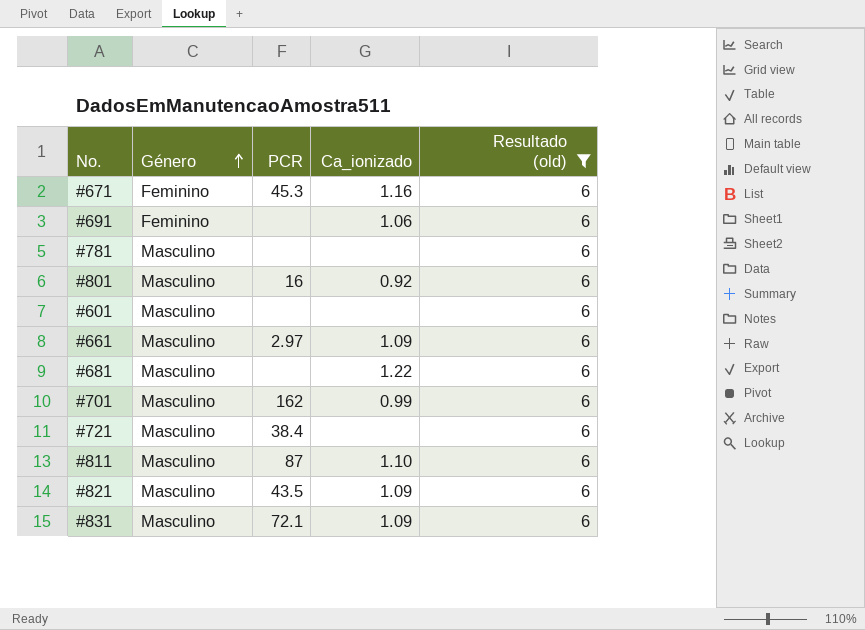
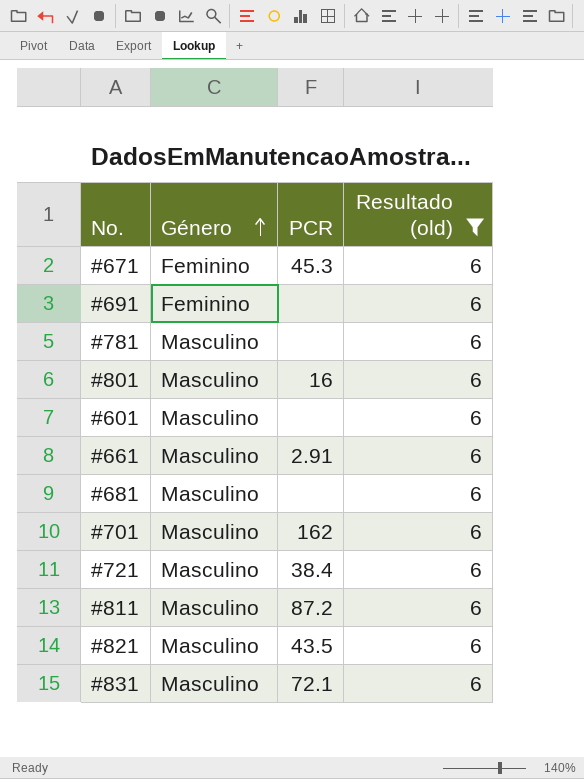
column Ca_ionizado | position: 4 -> none
#661 | PCR: 2.97 -> 2.91
#811 | PCR: 87 -> 87.2

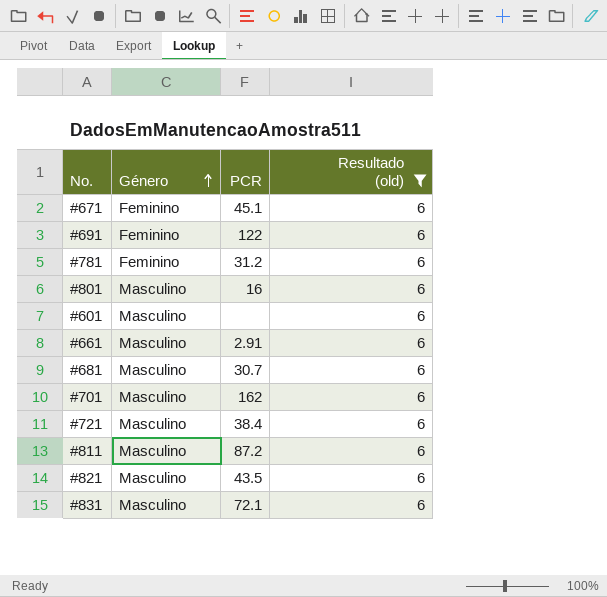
#671 | PCR: 45.3 -> 45.1
#691 | PCR: none -> 122
#781 | Género: Masculino -> Feminino
#781 | PCR: none -> 31.2
#681 | PCR: none -> 30.7

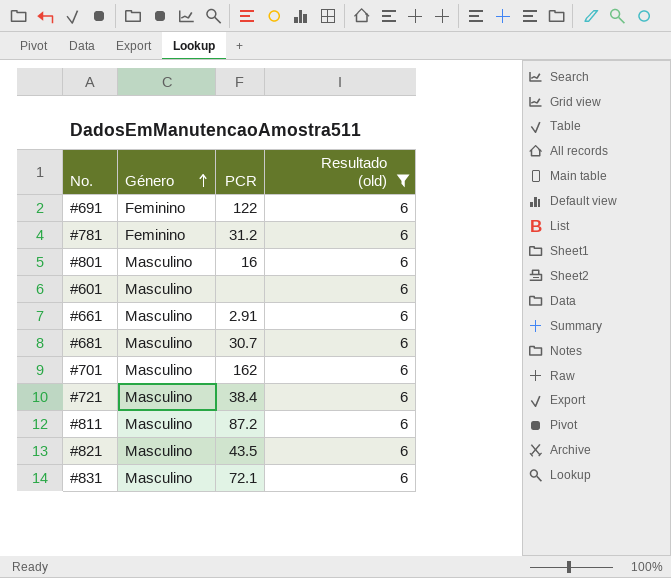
row #671: Feminino | 45.1 | 6 -> none

